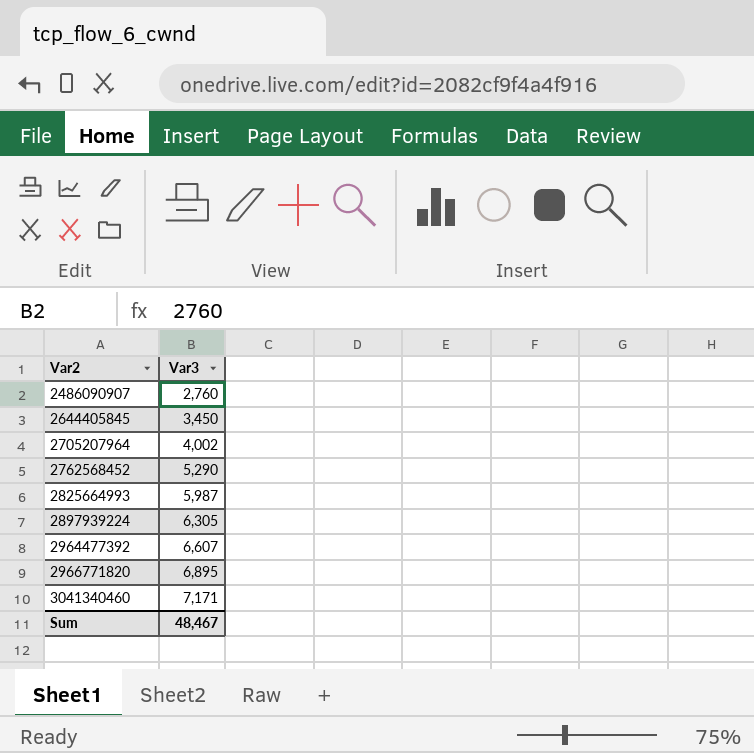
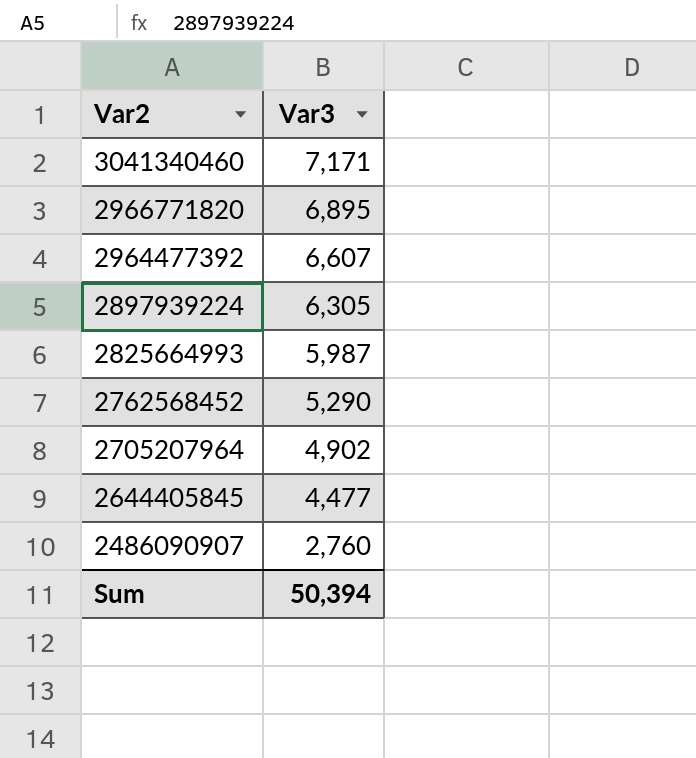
row order: Var2 ascending -> Var2 descending
2705207964 | Var3: 4,002 -> 4,902
2644405845 | Var3: 3,450 -> 4,477
Sum | Var3: 48,467 -> 50,394

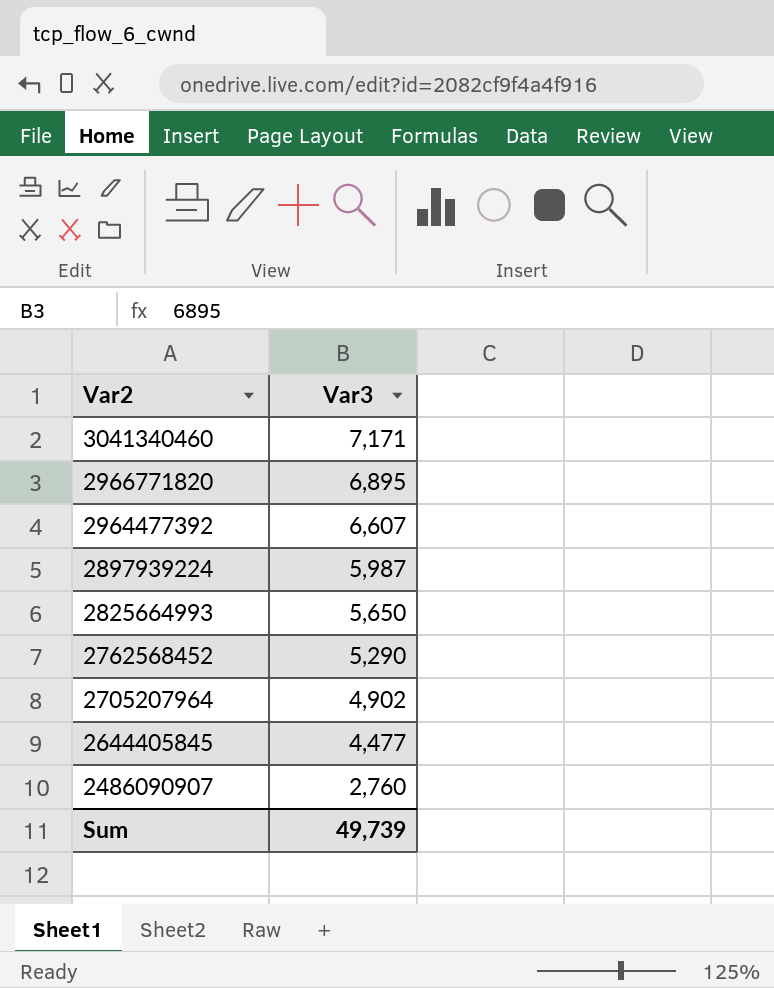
2897939224 | Var3: 6,305 -> 5,987
2825664993 | Var3: 5,987 -> 5,650
Sum | Var3: 50,394 -> 49,739

